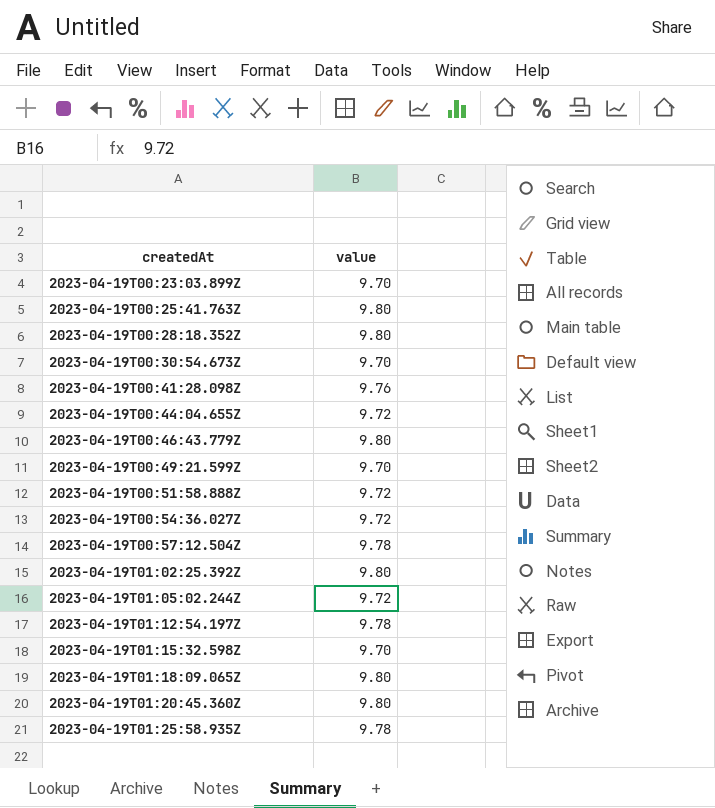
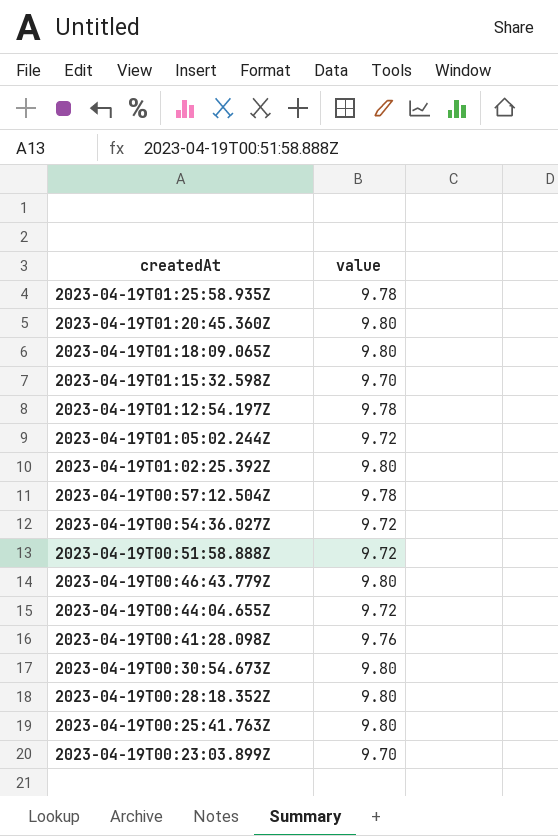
row order: createdAt ascending -> createdAt descending
row 2023-04-19T00:49:21.599Z: 9.70 -> none
2023-04-19T00:30:54.673Z | value: 9.70 -> 9.80

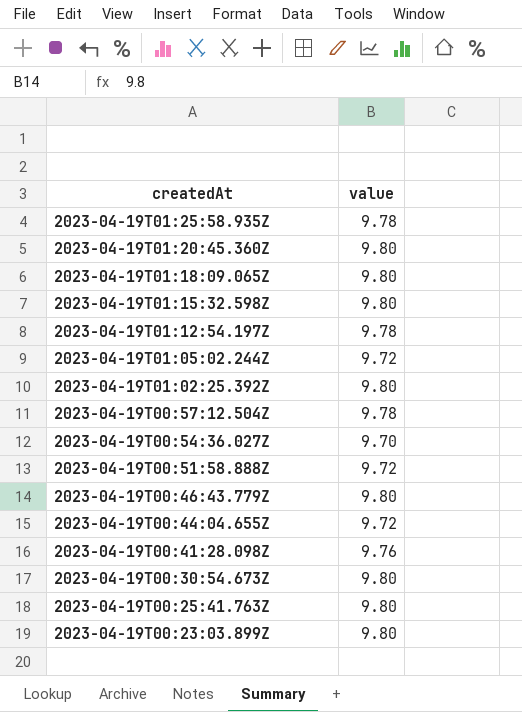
row 2023-04-19T00:28:18.352Z: 9.80 -> none
2023-04-19T01:15:32.598Z | value: 9.70 -> 9.80
2023-04-19T00:54:36.027Z | value: 9.72 -> 9.70
2023-04-19T00:23:03.899Z | value: 9.70 -> 9.80

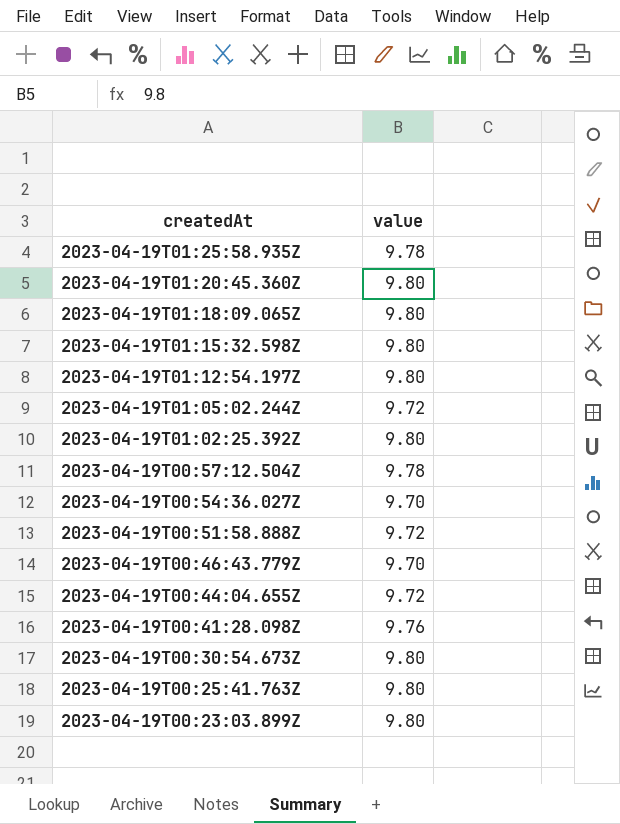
2023-04-19T01:12:54.197Z | value: 9.78 -> 9.80
2023-04-19T00:46:43.779Z | value: 9.80 -> 9.70

